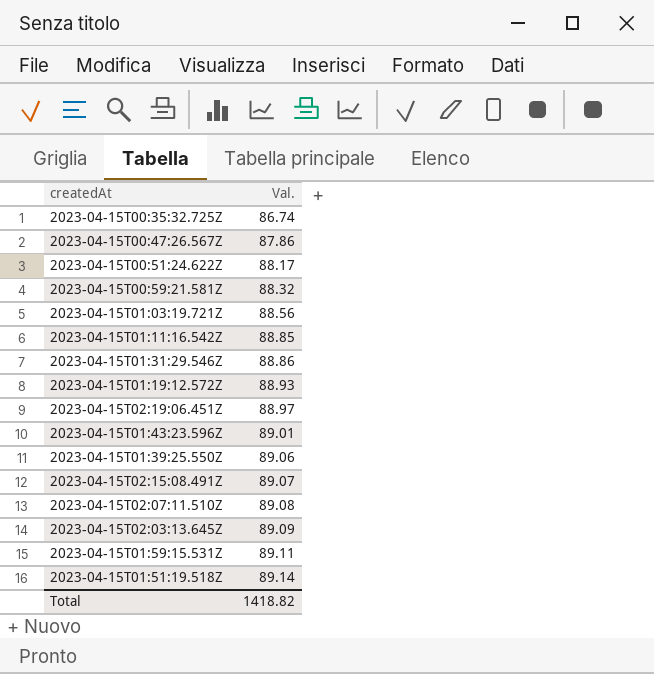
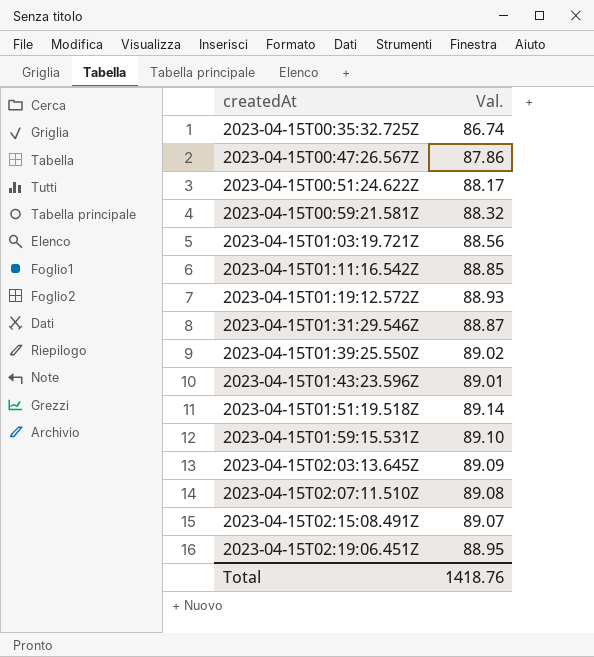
row order: Val. ascending -> createdAt ascending
2023-04-15T01:31:29.546Z | Val.: 88.86 -> 88.87
2023-04-15T01:39:25.550Z | Val.: 89.06 -> 89.02
2023-04-15T01:59:15.531Z | Val.: 89.11 -> 89.10
2023-04-15T02:19:06.451Z | Val.: 88.97 -> 88.95
Total | Val.: 1418.82 -> 1418.76

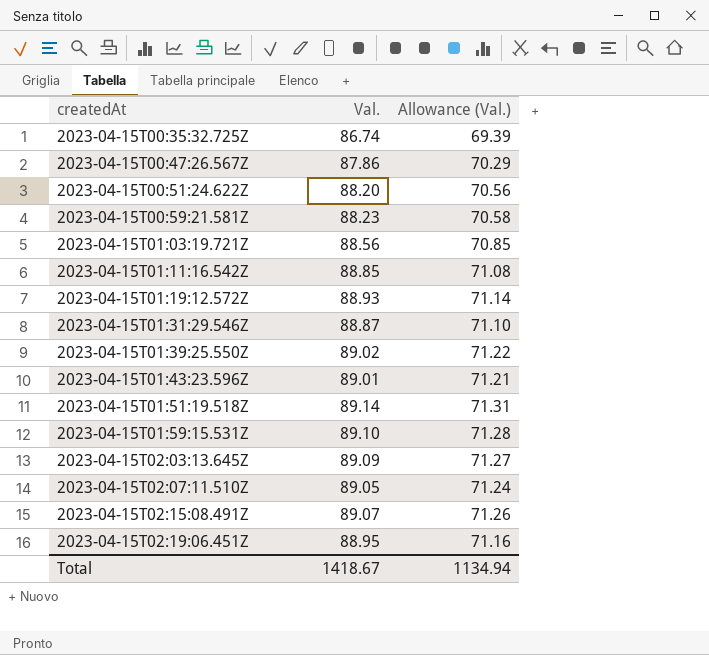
column Allowance (Val.) | formula: none -> [Val.] * 0.8
2023-04-15T00:51:24.622Z | Val.: 88.17 -> 88.20
2023-04-15T00:59:21.581Z | Val.: 88.32 -> 88.23
2023-04-15T02:07:11.510Z | Val.: 89.08 -> 89.05
Total | Val.: 1418.76 -> 1418.67

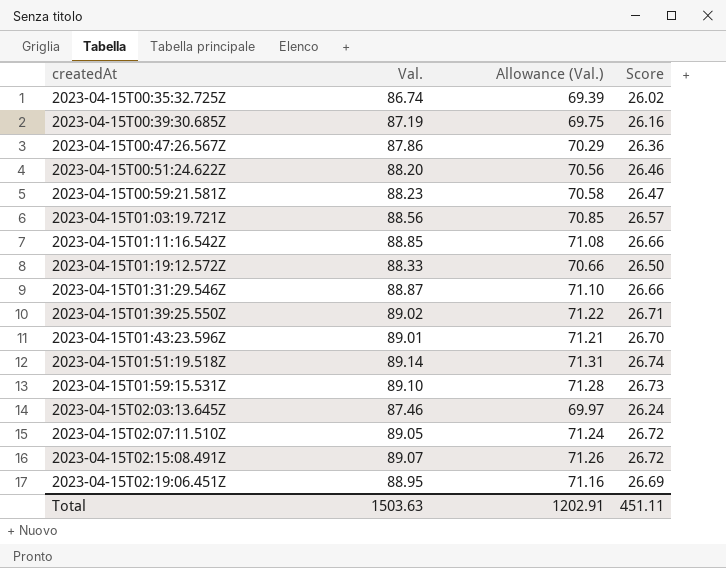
column Score | formula: none -> [Val.] * 0.3
row 2023-04-15T00:39:30.685Z: none -> 87.19 | 69.75 | 26.16
2023-04-15T01:19:12.572Z | Val.: 88.93 -> 88.33
2023-04-15T01:19:12.572Z | Allowance (Val.): 71.14 -> 70.66
2023-04-15T02:03:13.645Z | Val.: 89.09 -> 87.46
2023-04-15T02:03:13.645Z | Allowance (Val.): 71.27 -> 69.97
Total | Val.: 1418.67 -> 1503.63
Total | Allowance (Val.): 1134.94 -> 1202.91

